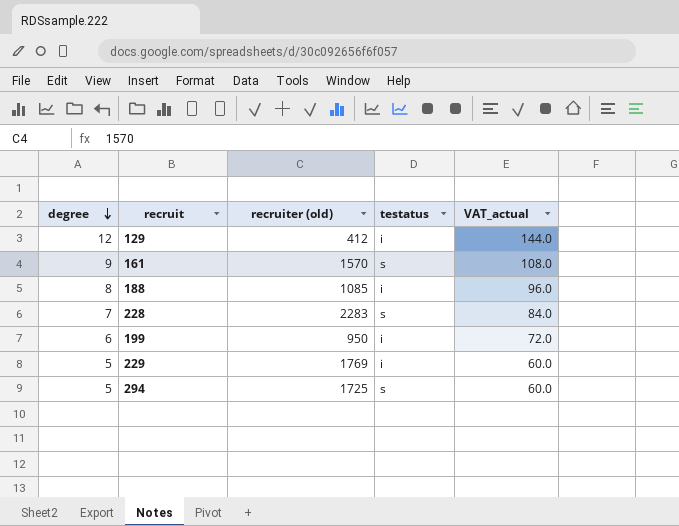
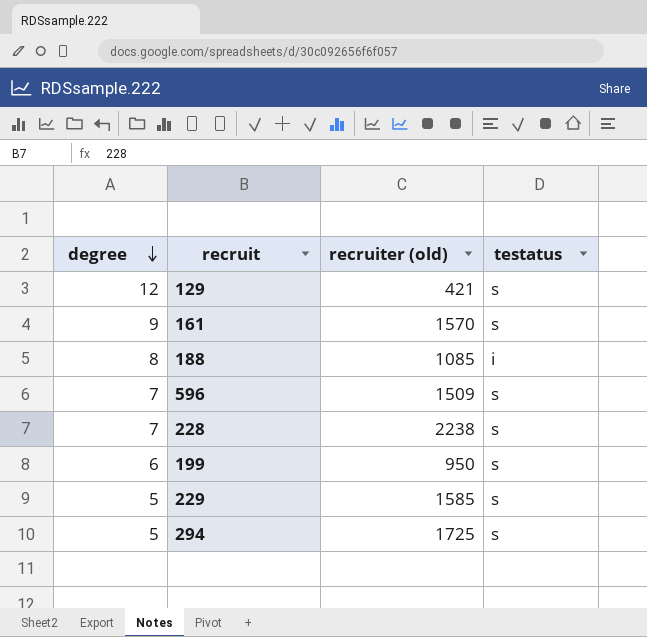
column VAT_actual | formula: [degree] * 12 -> none
129 | recruiter (old): 412 -> 421
129 | testatus: i -> s
row 596: none -> 7 | 1509 | s
228 | recruiter (old): 2283 -> 2238
199 | testatus: i -> s
229 | recruiter (old): 1769 -> 1585
229 | testatus: i -> s

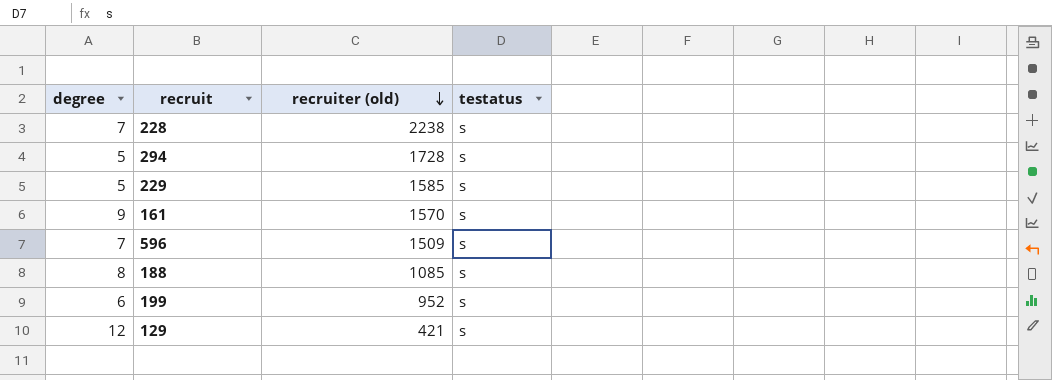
row order: degree descending -> recruiter (old) descending
294 | recruiter (old): 1725 -> 1728
188 | testatus: i -> s
199 | recruiter (old): 950 -> 952

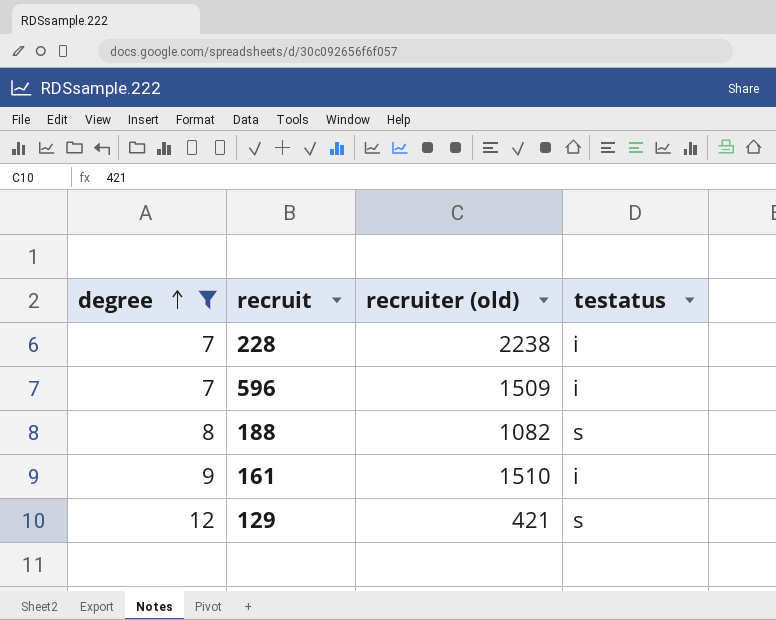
filter: none -> degree >= 7
row order: recruiter (old) descending -> degree ascending
228 | testatus: s -> i
596 | testatus: s -> i
188 | recruiter (old): 1085 -> 1082
161 | recruiter (old): 1570 -> 1510
161 | testatus: s -> i

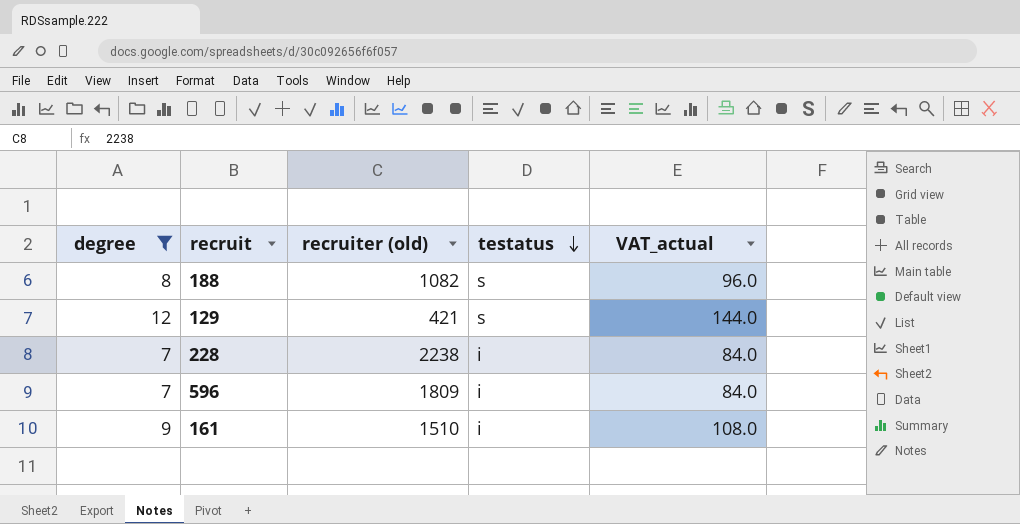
row order: degree ascending -> testatus descending
column VAT_actual | formula: none -> [degree] * 12
596 | recruiter (old): 1509 -> 1809

